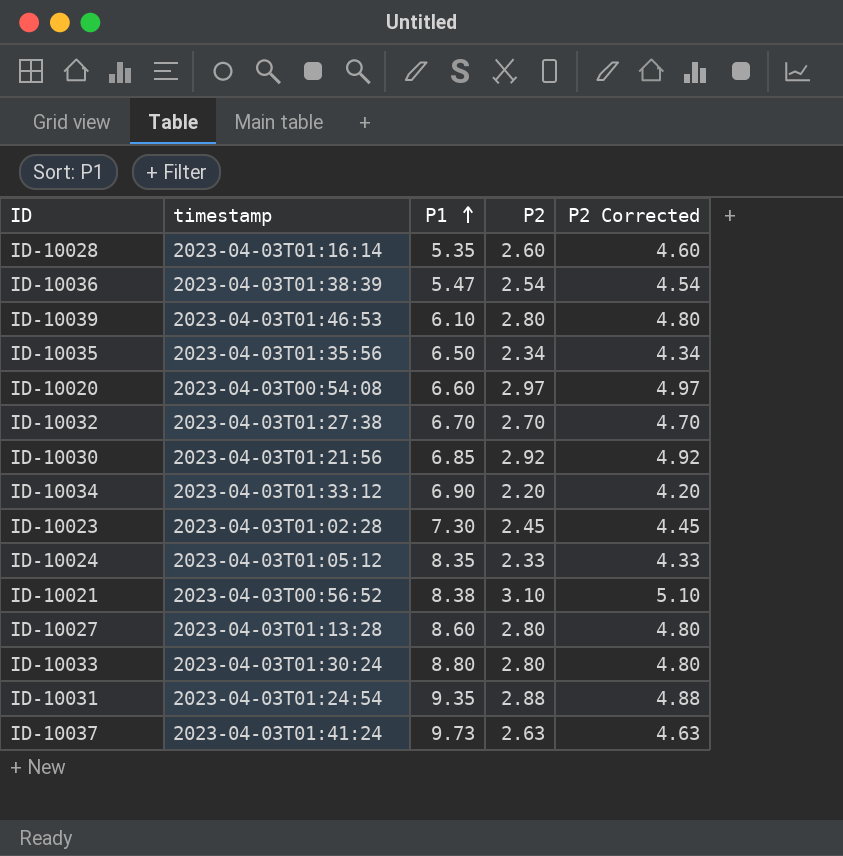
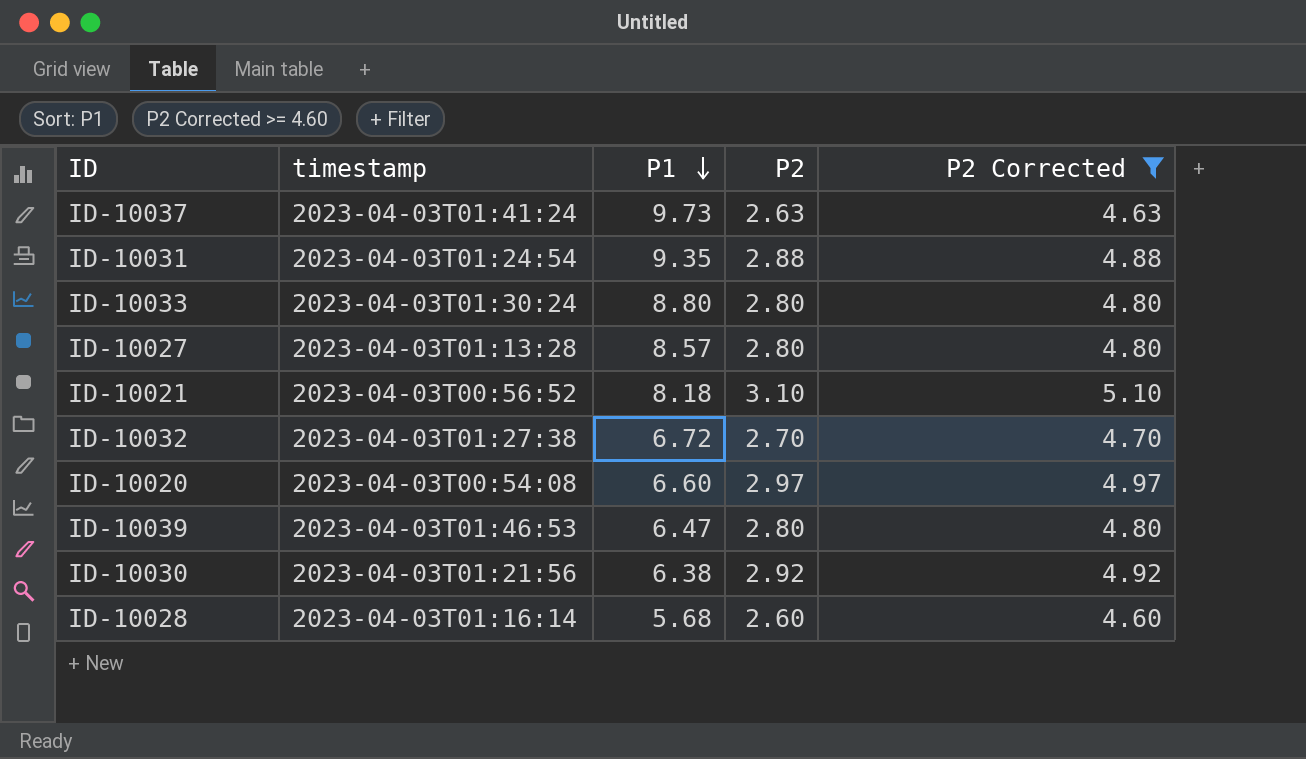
filter: none -> P2 Corrected >= 4.60
row order: P1 ascending -> P1 descending
ID-10027 | P1: 8.60 -> 8.57
ID-10021 | P1: 8.38 -> 8.18
ID-10032 | P1: 6.70 -> 6.72
ID-10039 | P1: 6.10 -> 6.47
ID-10030 | P1: 6.85 -> 6.38
ID-10028 | P1: 5.35 -> 5.68

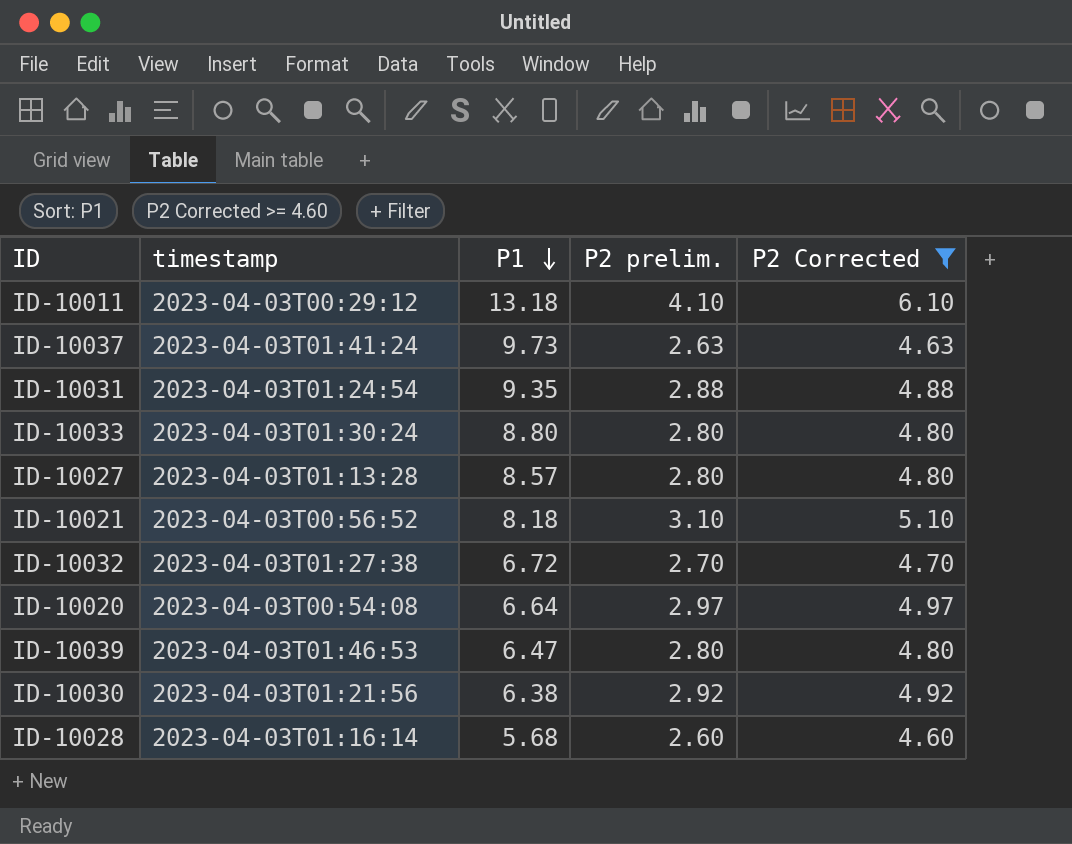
column name: P2 -> P2 prelim.
row ID-10011: none -> 2023-04-03T00:29:12 | 13.18 | 4.10 | 6.10
ID-10020 | P1: 6.60 -> 6.64

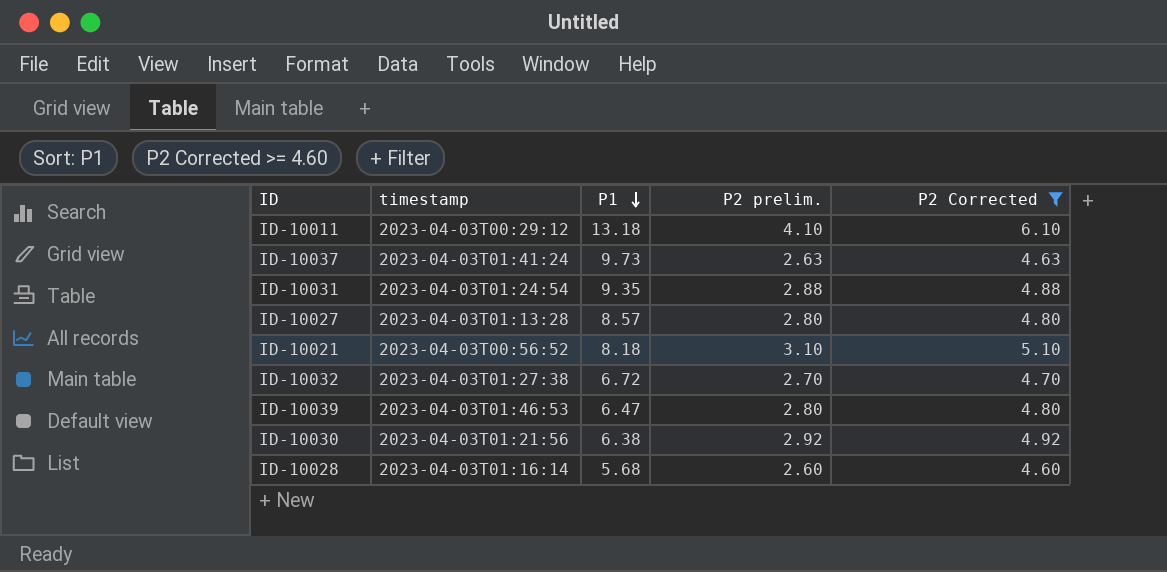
row ID-10033: 2023-04-03T01:30:24 | 8.80 | 2.80 | 4.80 -> none
row ID-10020: 2023-04-03T00:54:08 | 6.64 | 2.97 | 4.97 -> none

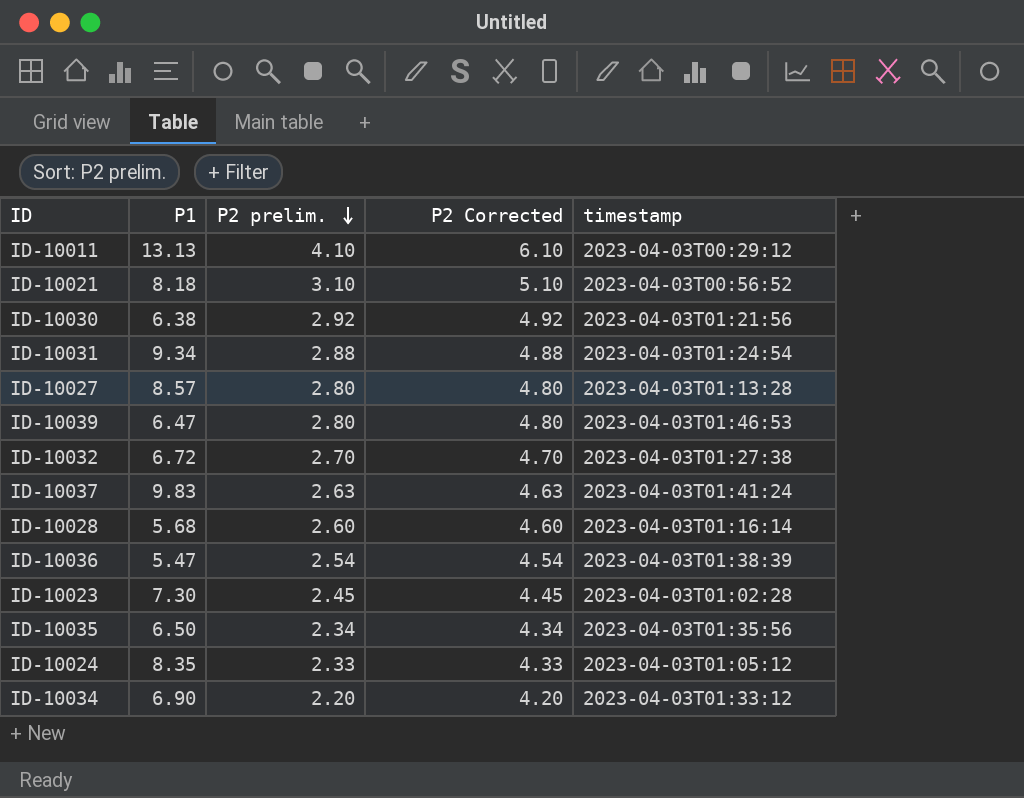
filter: P2 Corrected >= 4.60 -> none
row order: P1 descending -> P2 prelim. descending
column timestamp | position: 2 -> 5
ID-10011 | P1: 13.18 -> 13.13
ID-10031 | P1: 9.35 -> 9.34
ID-10037 | P1: 9.73 -> 9.83

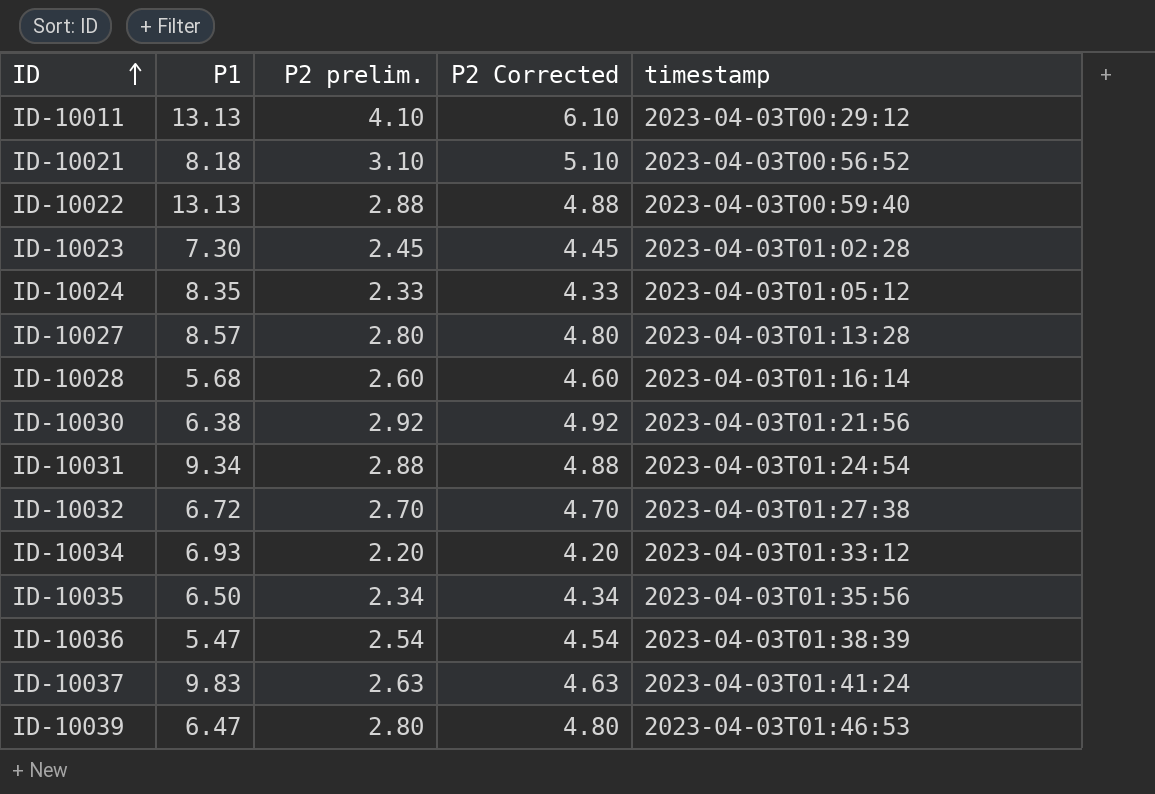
row order: P2 prelim. descending -> ID ascending
row ID-10022: none -> 13.13 | 2.88 | 4.88 | 2023-04-03T00:59:40
ID-10034 | P1: 6.90 -> 6.93

